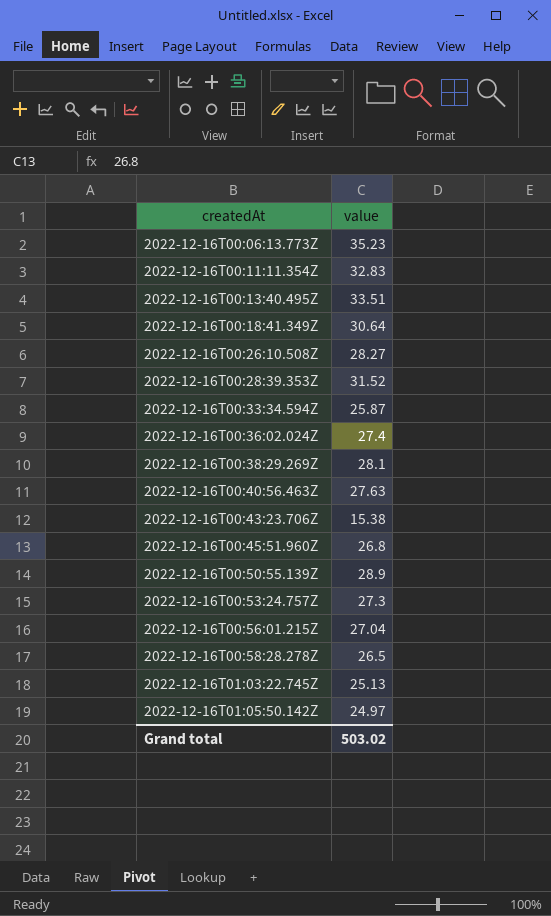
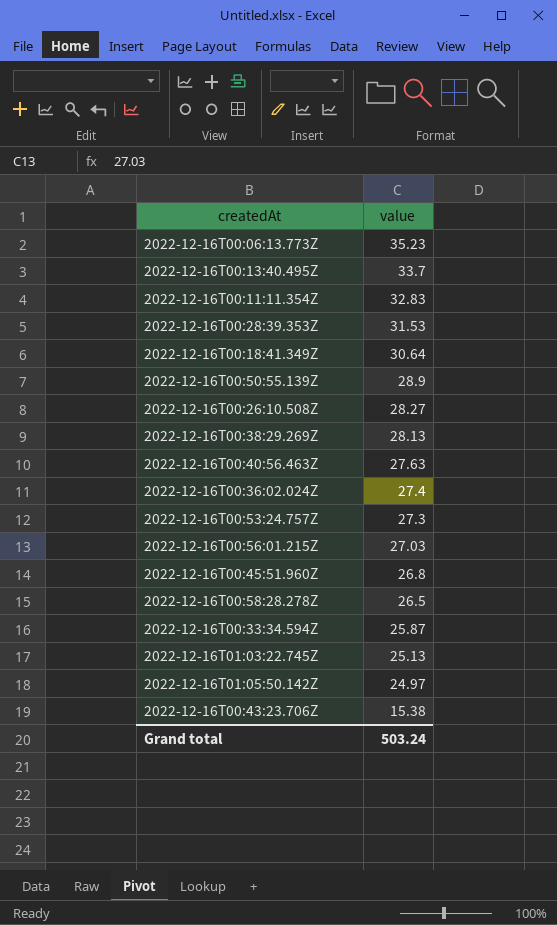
row order: createdAt ascending -> value descending
2022-12-16T00:13:40.495Z | value: 33.51 -> 33.7
2022-12-16T00:28:39.353Z | value: 31.52 -> 31.53
2022-12-16T00:38:29.269Z | value: 28.1 -> 28.13
2022-12-16T00:56:01.215Z | value: 27.04 -> 27.03
Grand total | value: 503.02 -> 503.24

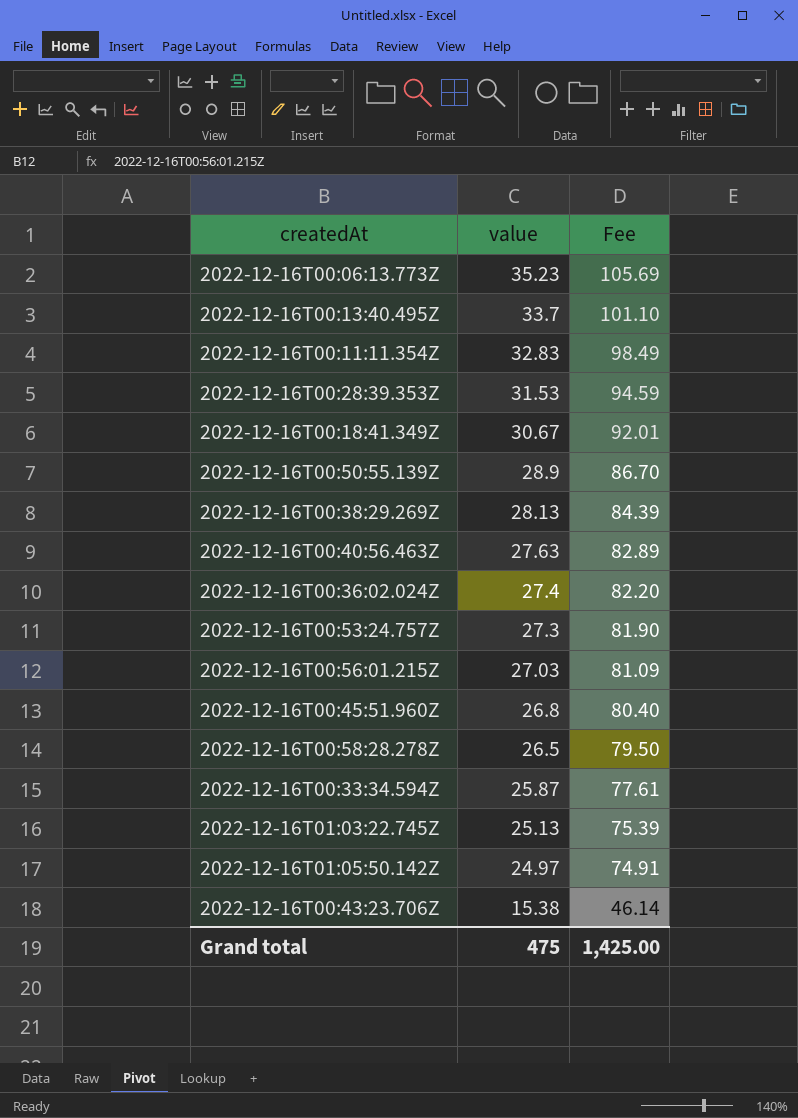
column Fee | formula: none -> [value] * 3
row 2022-12-16T00:26:10.508Z: 28.27 -> none
2022-12-16T00:18:41.349Z | value: 30.64 -> 30.67
Grand total | value: 503.24 -> 475

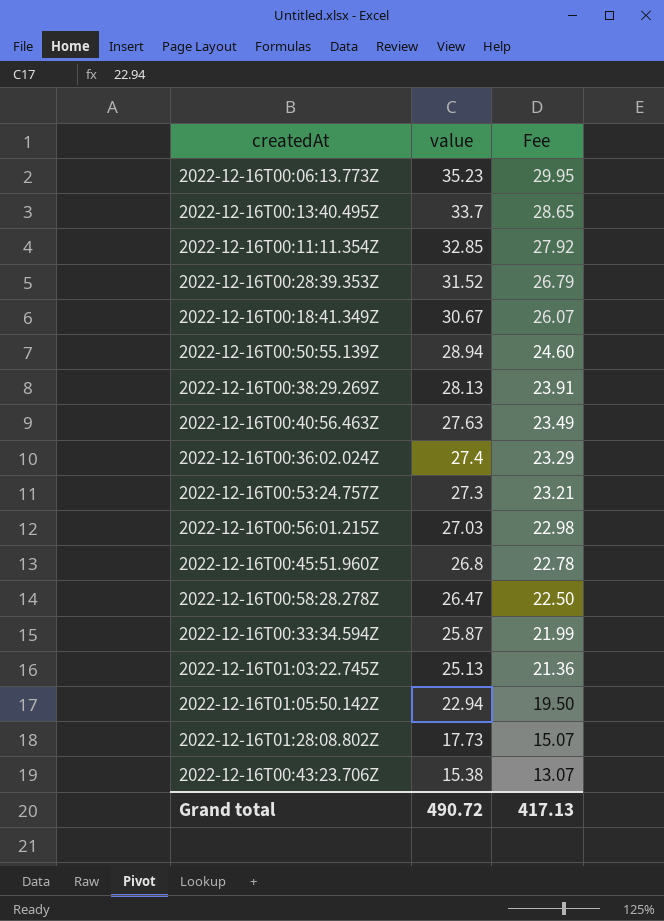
column Fee | formula: [value] * 3 -> [value] * 0.85
2022-12-16T00:11:11.354Z | value: 32.83 -> 32.85
2022-12-16T00:28:39.353Z | value: 31.53 -> 31.52
2022-12-16T00:50:55.139Z | value: 28.9 -> 28.94
2022-12-16T00:58:28.278Z | value: 26.5 -> 26.47
2022-12-16T01:05:50.142Z | value: 24.97 -> 22.94
row 2022-12-16T01:28:08.802Z: none -> 17.73 | 15.07
Grand total | value: 475 -> 490.72
Grand total | Fee: 1,425.00 -> 417.13

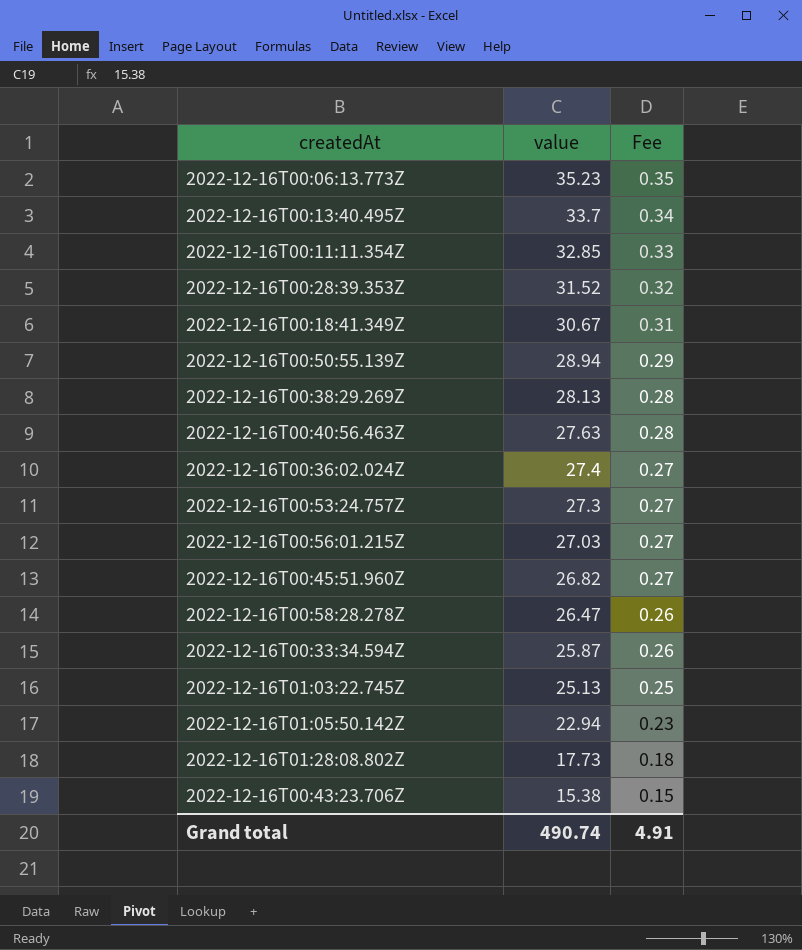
column Fee | formula: [value] * 0.85 -> [value] * 0.01
2022-12-16T00:45:51.960Z | value: 26.8 -> 26.82
Grand total | value: 490.72 -> 490.74
Grand total | Fee: 417.13 -> 4.91

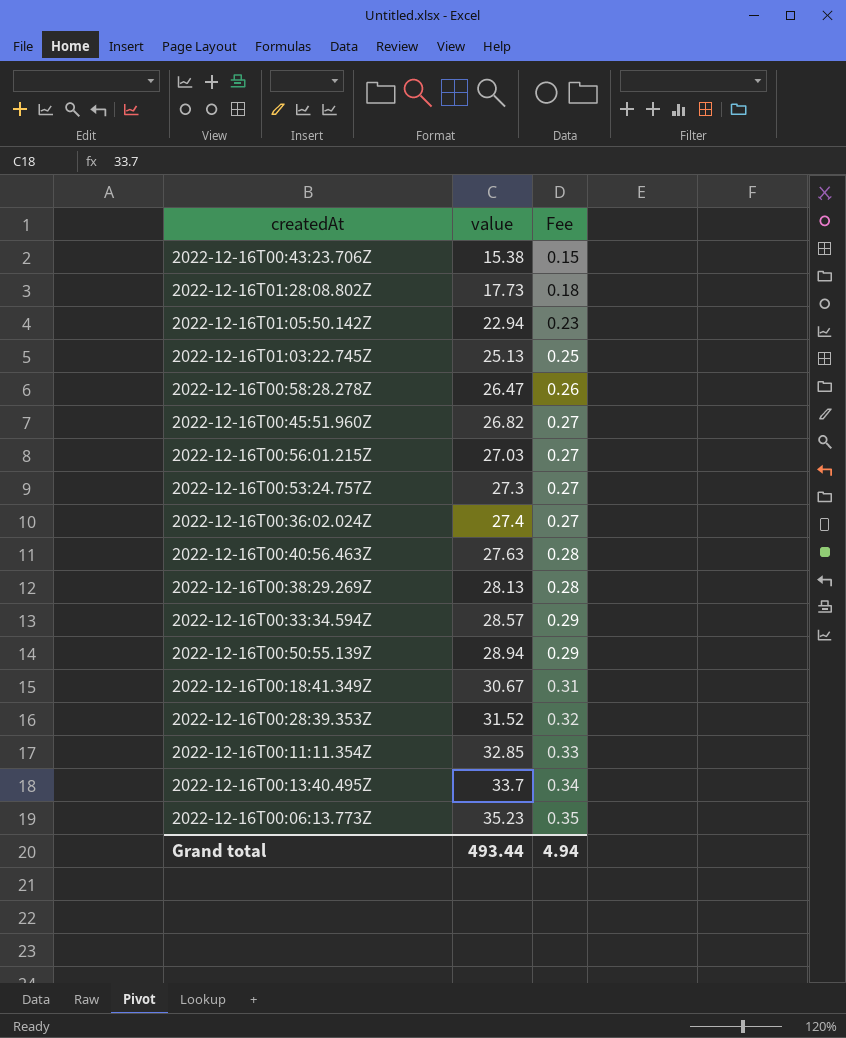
row order: value descending -> value ascending
2022-12-16T00:33:34.594Z | value: 25.87 -> 28.57
2022-12-16T00:33:34.594Z | Fee: 0.26 -> 0.29
Grand total | value: 490.74 -> 493.44
Grand total | Fee: 4.91 -> 4.94

